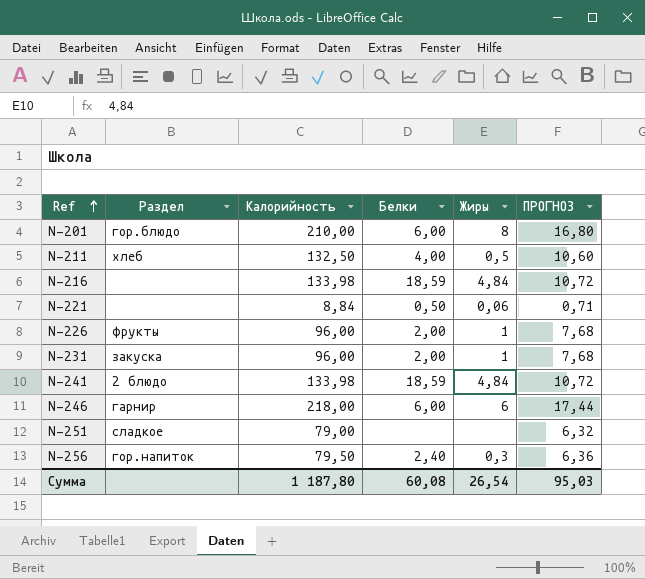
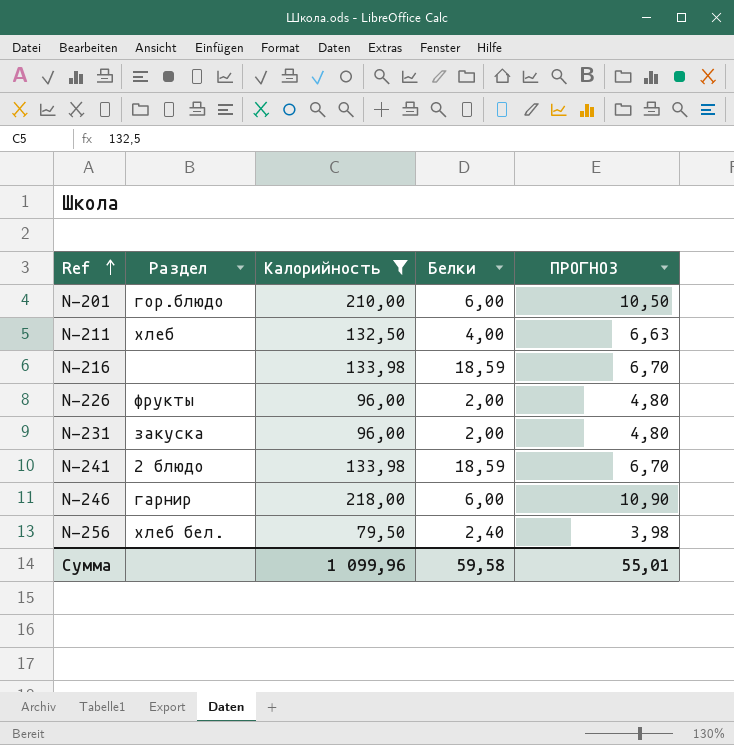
filter: none -> Калорийность >= 79,50
column Жиры | position: 5 -> none
column ПРОГНОЗ | formula: [Калорийность] * 0,08 -> [Калорийность] * 0,05
N-256 | Раздел: гор.напиток -> хлеб бел.
Сумма | Калорийность: 1 187,80 -> 1 099,96
Сумма | Белки: 60,08 -> 59,58
Сумма | ПРОГНОЗ: 95,03 -> 55,01

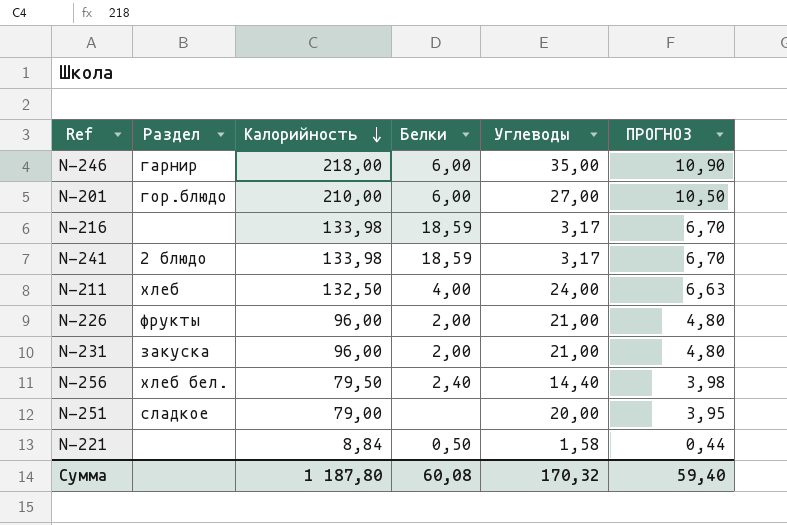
filter: Калорийность >= 79,50 -> none
row order: Ref ascending -> Калорийность descending
column Углеводы | position: none -> 5
Сумма | Калорийность: 1 099,96 -> 1 187,80
Сумма | Белки: 59,58 -> 60,08
Сумма | ПРОГНОЗ: 55,01 -> 59,40

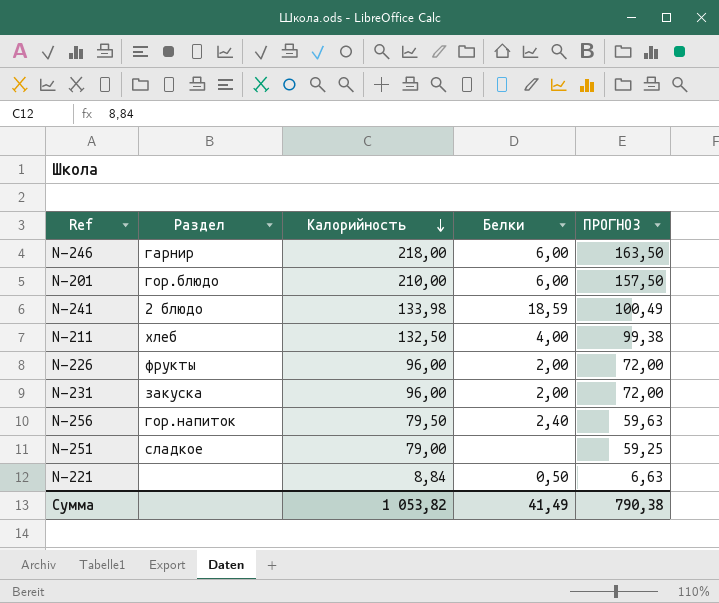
column Углеводы | position: 5 -> none
column ПРОГНОЗ | formula: [Калорийность] * 0,05 -> [Калорийность] * 0,75
row N-216: none | 133,98 | 18,59 | 3,17 | 6,70 -> none
N-256 | Раздел: хлеб бел. -> гор.напиток
Сумма | Калорийность: 1 187,80 -> 1 053,82
Сумма | Белки: 60,08 -> 41,49
Сумма | ПРОГНОЗ: 59,40 -> 790,38

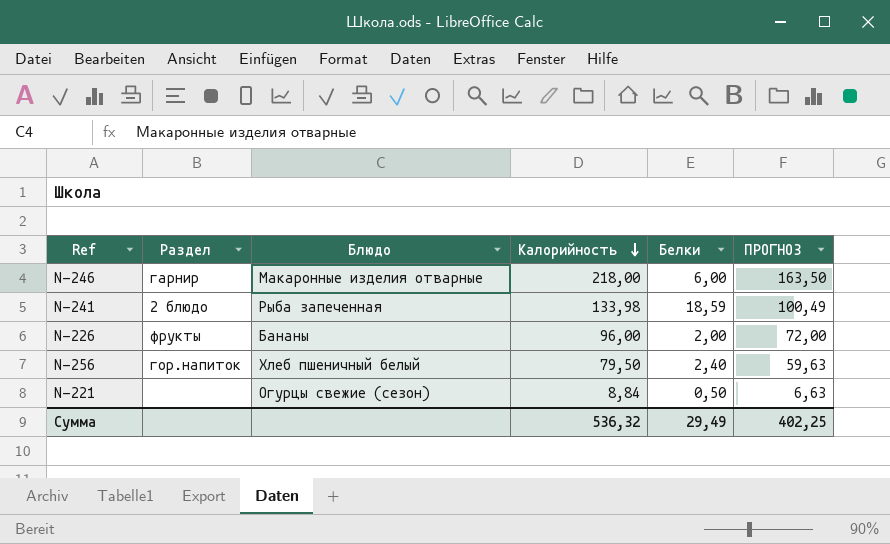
column Блюдо | position: none -> 3
row N-201: гор.блюдо | 210,00 | 6,00 | 157,50 -> none
row N-211: хлеб | 132,50 | 4,00 | 99,38 -> none
row N-231: закуска | 96,00 | 2,00 | 72,00 -> none
row N-251: сладкое | 79,00 | none | 59,25 -> none
Сумма | Калорийность: 1 053,82 -> 536,32
Сумма | Белки: 41,49 -> 29,49
Сумма | ПРОГНОЗ: 790,38 -> 402,25

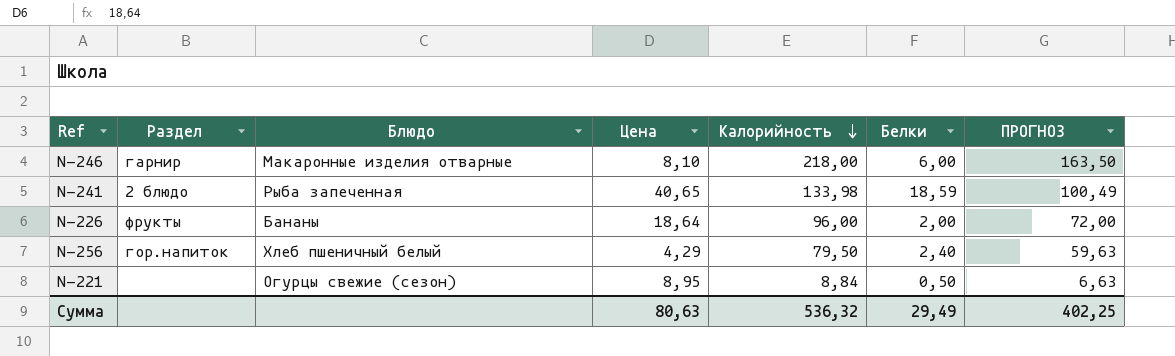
column Цена | position: none -> 4

